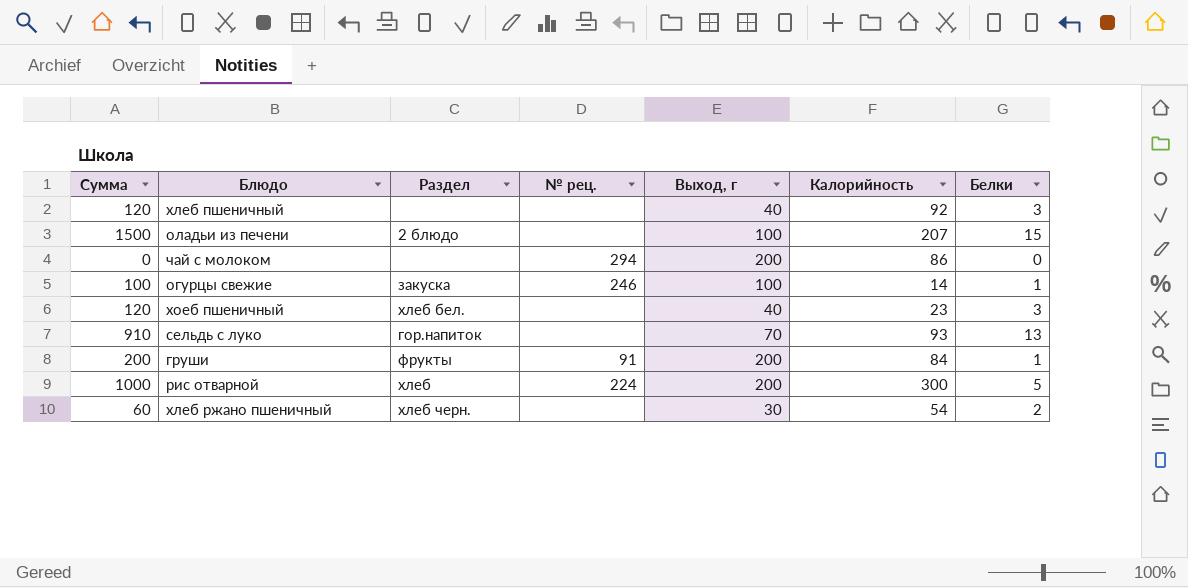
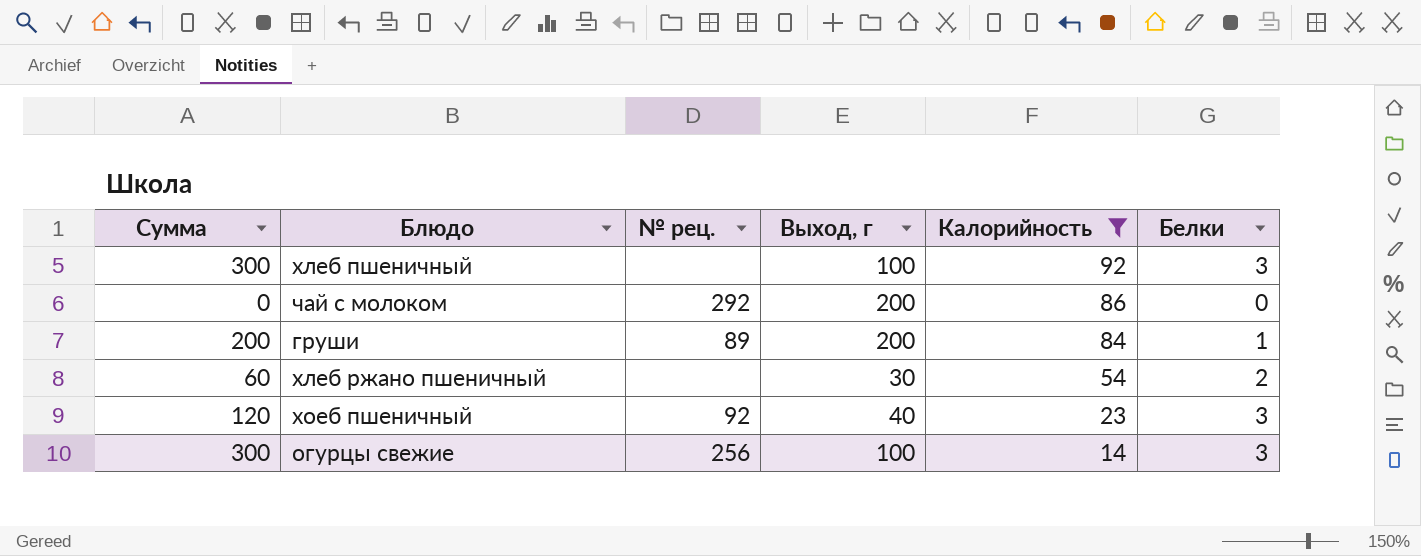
filter: none -> Калорийность <= 92
row order: none -> Калорийность descending
column Раздел | position: 3 -> none
хлеб пшеничный | Сумма: 120 -> 300
хлеб пшеничный | Выход, г: 40 -> 100
чай с молоком | № рец.: 294 -> 292
груши | № рец.: 91 -> 89
хоеб пшеничный | № рец.: none -> 92
огурцы свежие | Сумма: 100 -> 300
огурцы свежие | № рец.: 246 -> 256
огурцы свежие | Белки: 1 -> 3

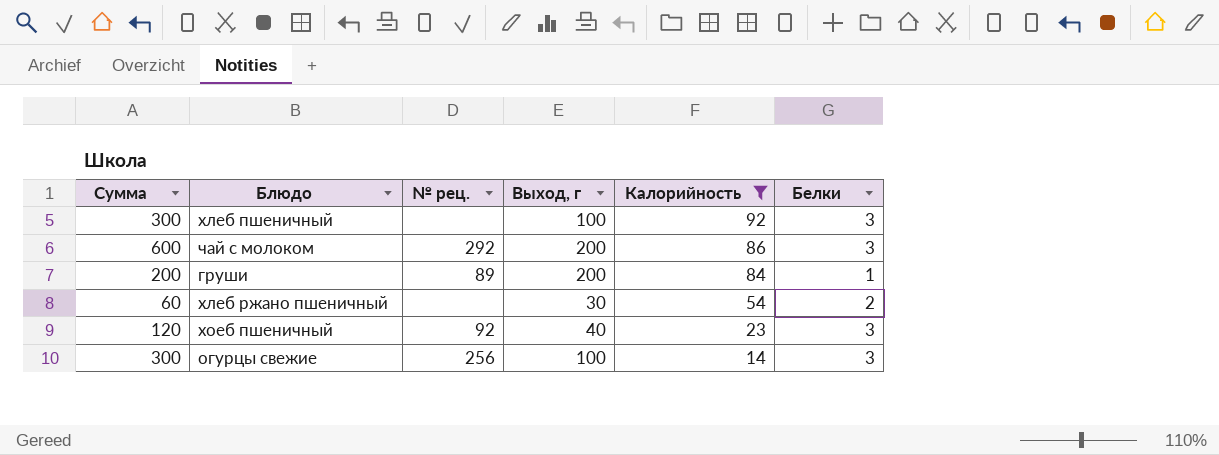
чай с молоком | Сумма: 0 -> 600
чай с молоком | Белки: 0 -> 3

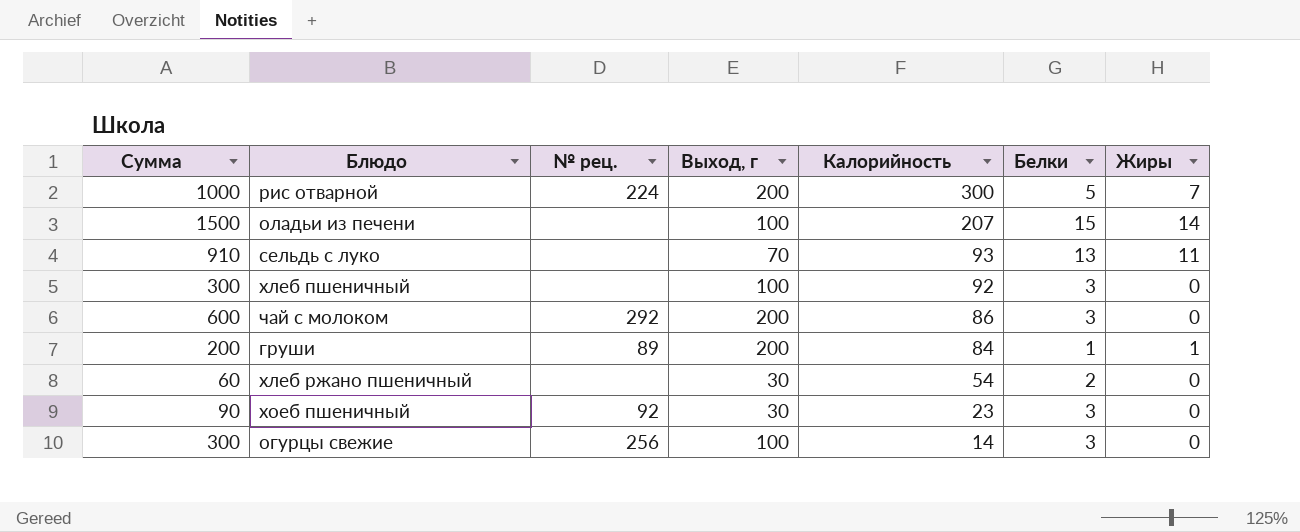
filter: Калорийность <= 92 -> none
column Жиры | position: none -> 7
хоеб пшеничный | Сумма: 120 -> 90
хоеб пшеничный | Выход, г: 40 -> 30

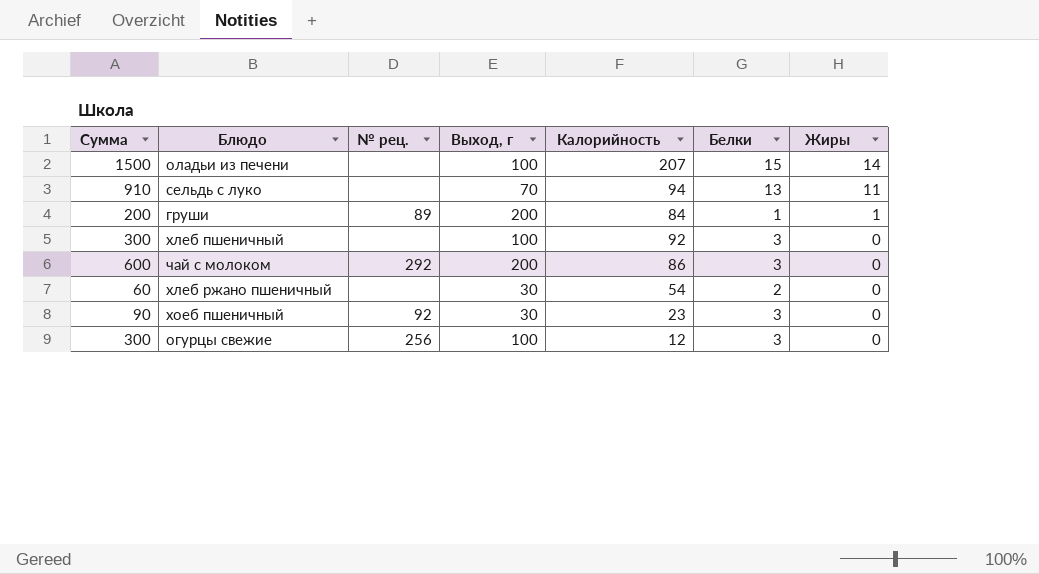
row order: Калорийность descending -> Жиры descending
row рис отварной: 1000 | 224 | 200 | 300 | 5 | 7 -> none
сельдь с луко | Калорийность: 93 -> 94
огурцы свежие | Калорийность: 14 -> 12

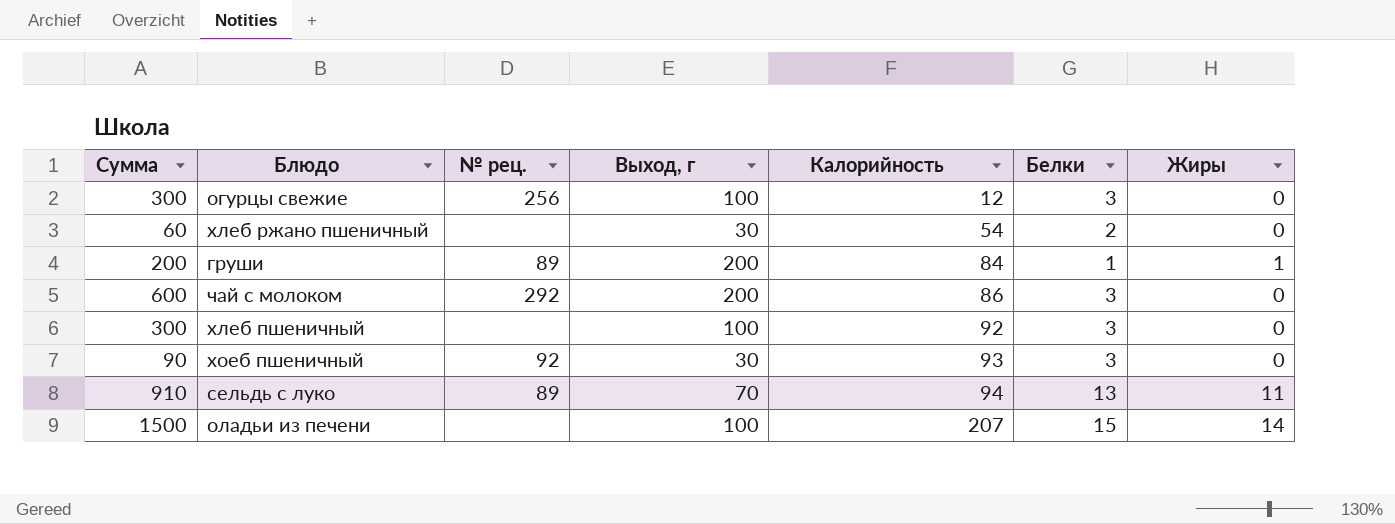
row order: Жиры descending -> Калорийность ascending
хоеб пшеничный | Калорийность: 23 -> 93
сельдь с луко | № рец.: none -> 89

